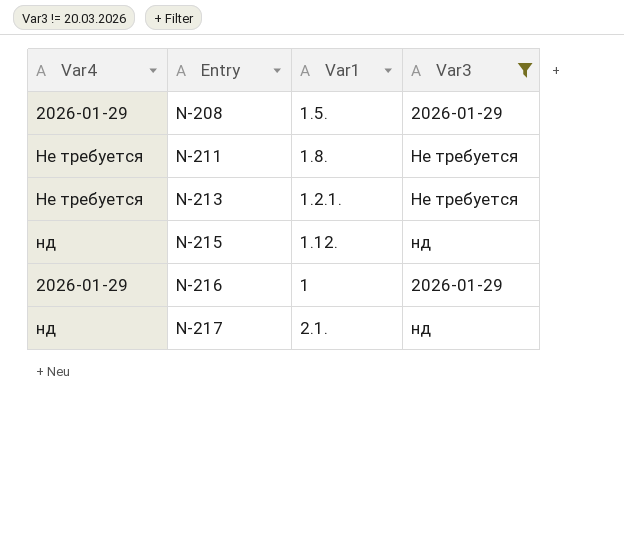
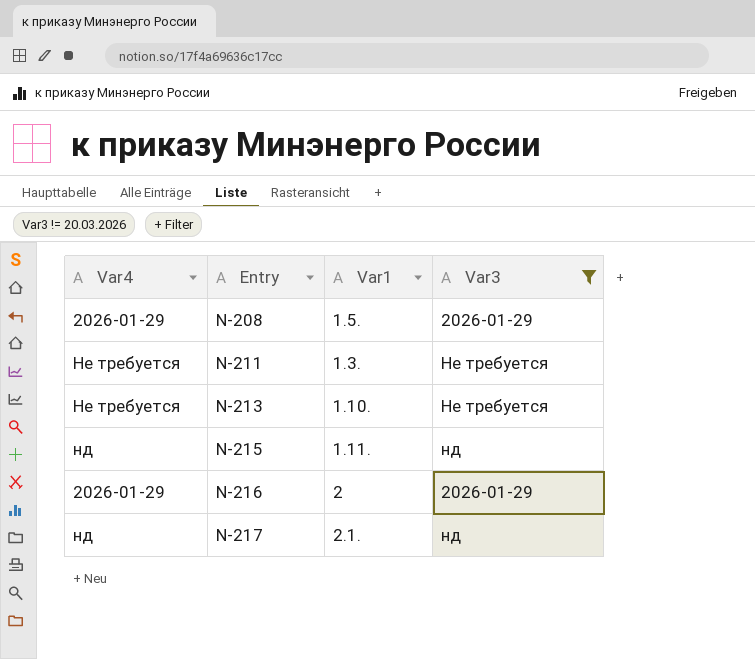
N-211 | Var1: 1.8. -> 1.3.
N-213 | Var1: 1.2.1. -> 1.10.
N-215 | Var1: 1.12. -> 1.11.
N-216 | Var1: 1 -> 2

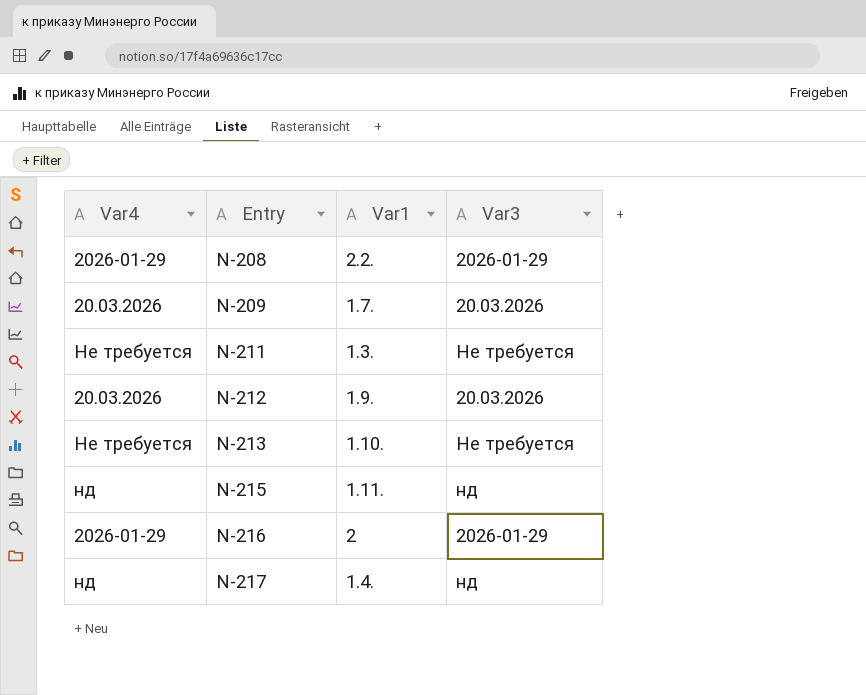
filter: Var3 != 20.03.2026 -> none
N-208 | Var1: 1.5. -> 2.2.
N-217 | Var1: 2.1. -> 1.4.

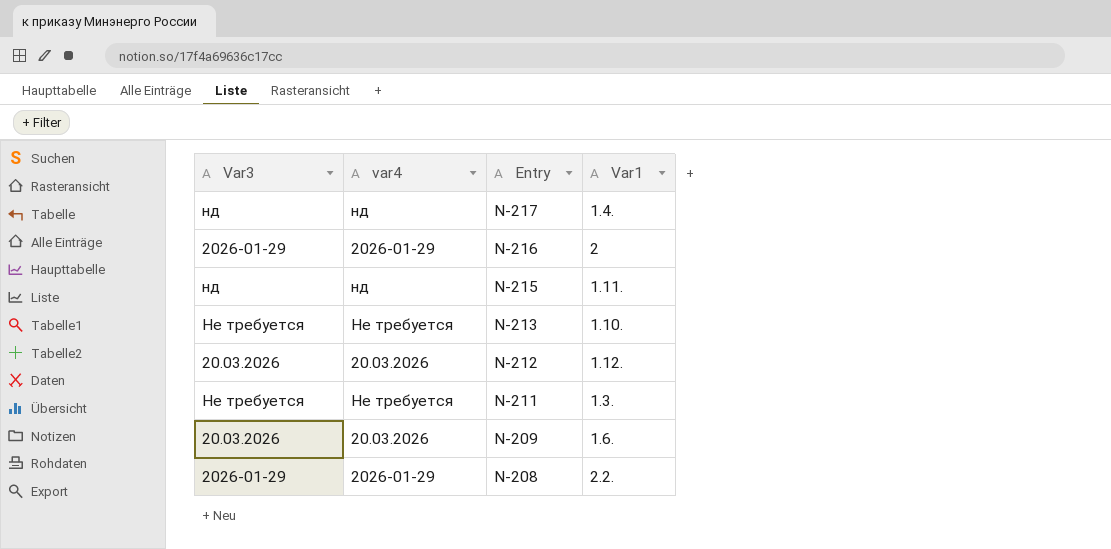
row order: Entry ascending -> Entry descending
column Var3 | position: 4 -> 1
column name: Var4 -> var4
N-212 | Var1: 1.9. -> 1.12.
N-209 | Var1: 1.7. -> 1.6.

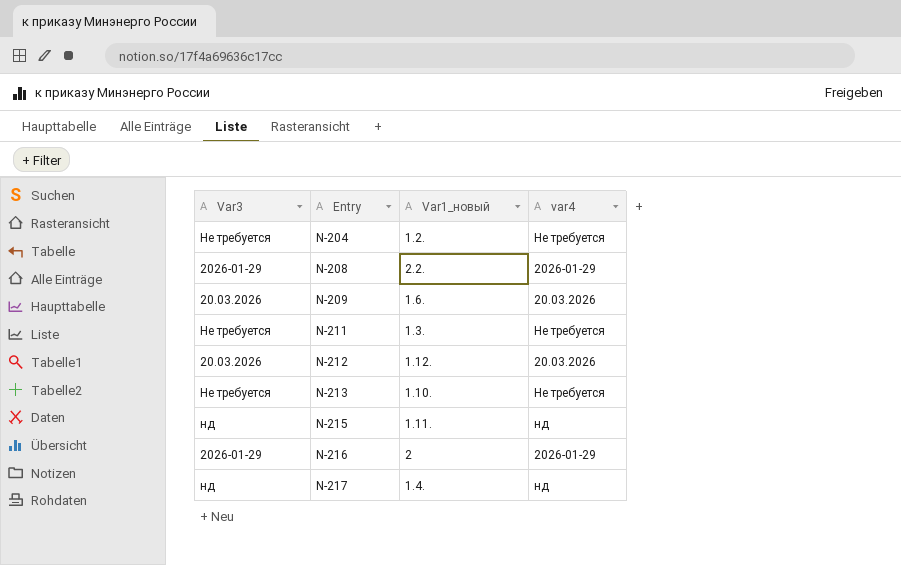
row order: Entry descending -> Entry ascending
column name: Var1 -> Var1_новый
column var4 | position: 2 -> 4
row N-204: none -> Не требуется | 1.2. | Не требуется

